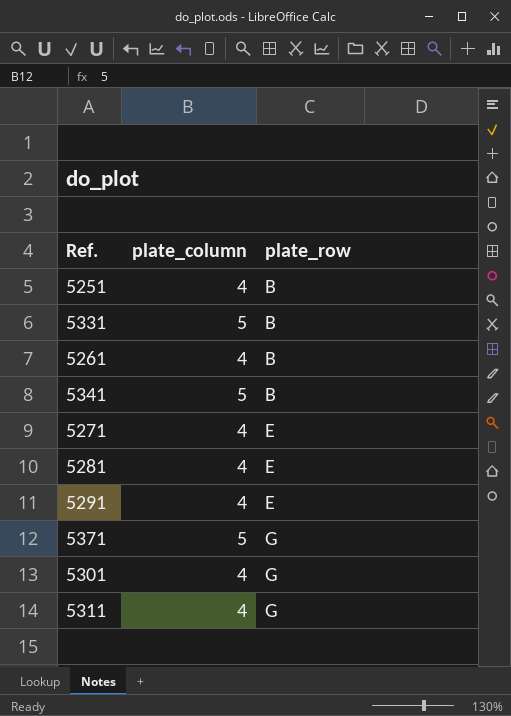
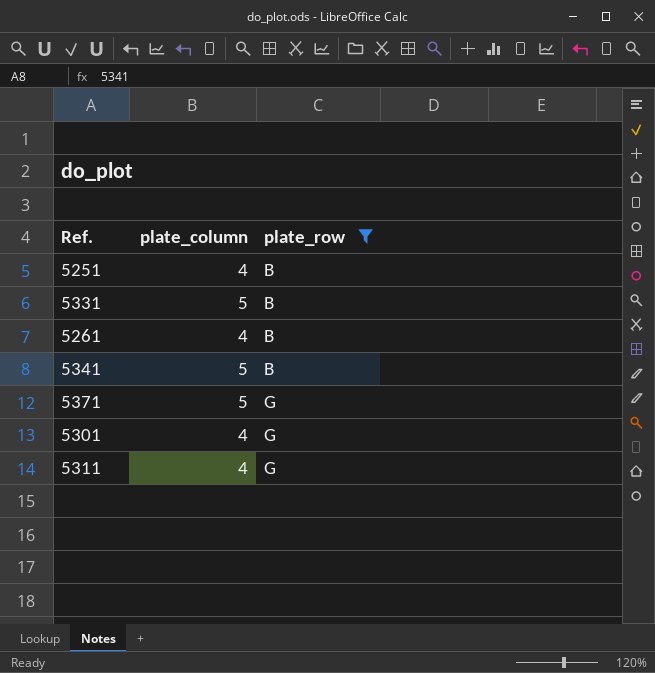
filter: none -> plate_row != E

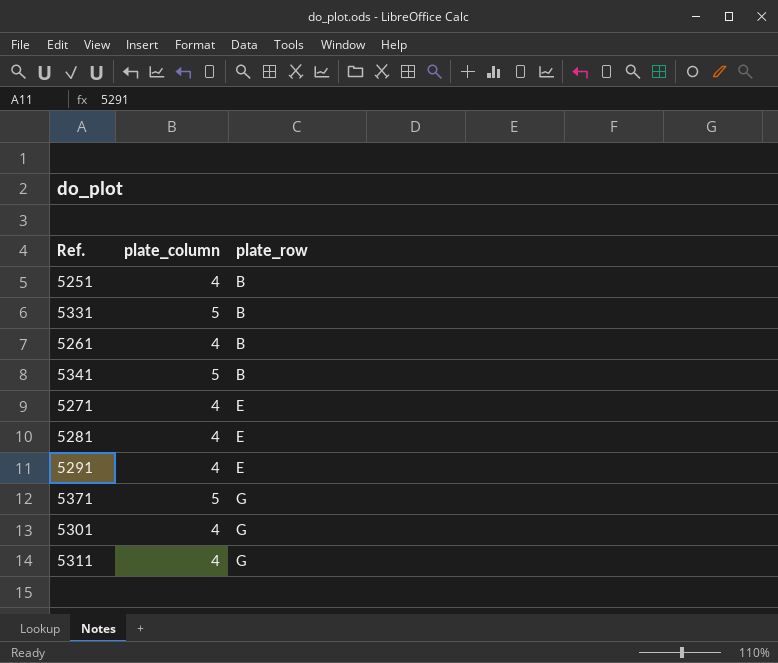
filter: plate_row != E -> none

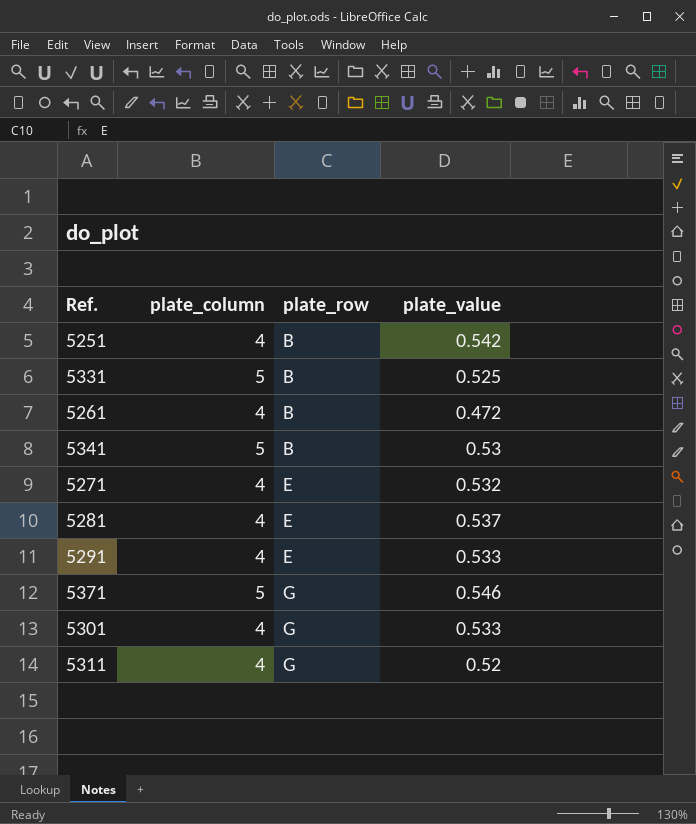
column plate_value | position: none -> 4

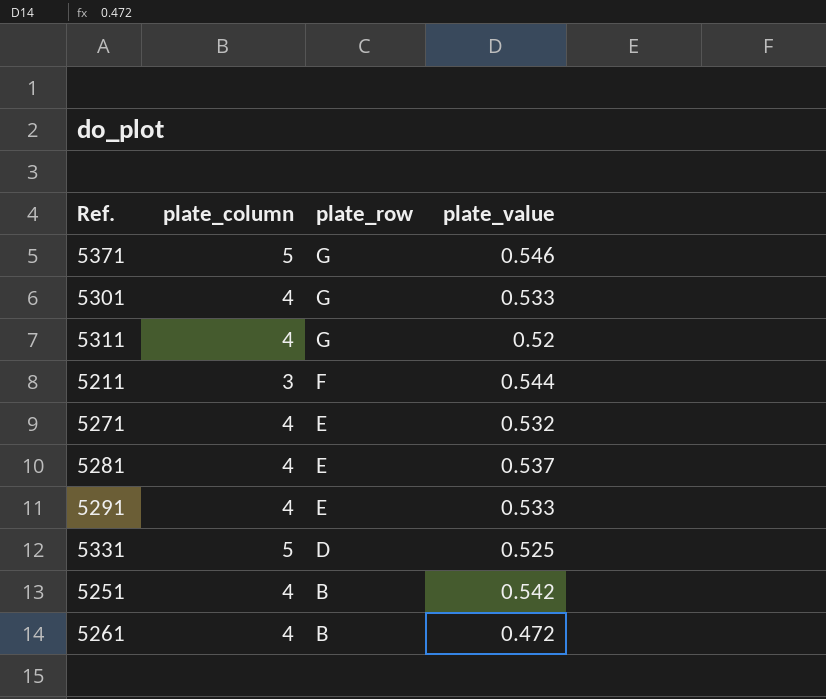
row order: plate_row ascending -> plate_row descending
row 5341: 5 | B | 0.53 -> none
row 5211: none -> 3 | F | 0.544
5331 | plate_row: B -> D

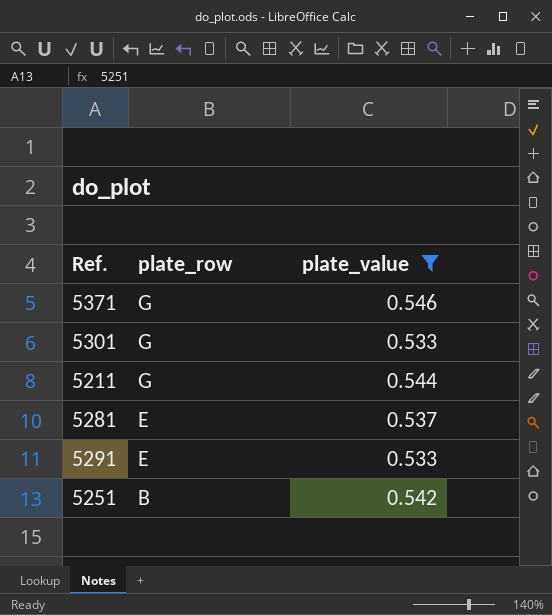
filter: none -> plate_value >= 0.533
column plate_column | position: 2 -> none
5211 | plate_row: F -> G

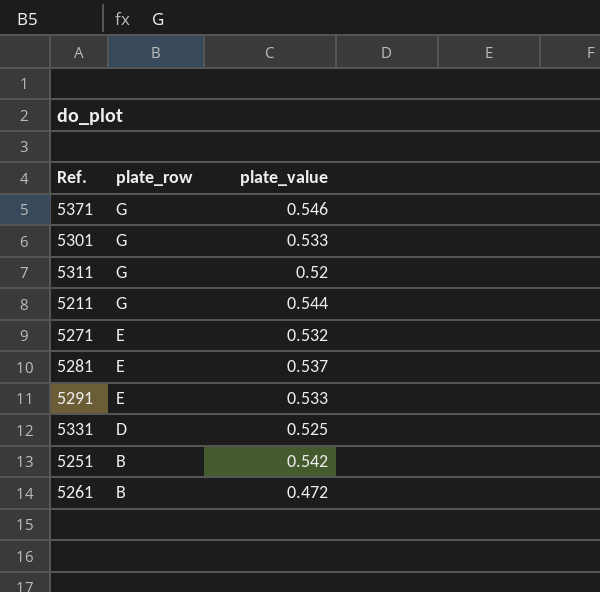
filter: plate_value >= 0.533 -> none

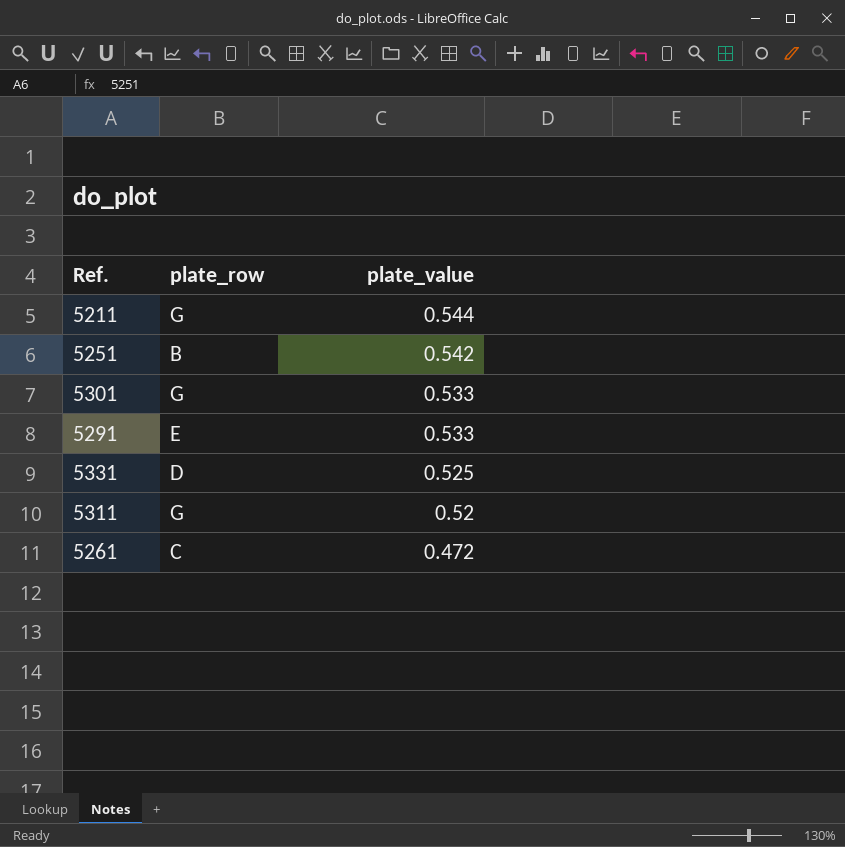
row order: plate_row descending -> plate_value descending
row 5371: G | 0.546 -> none
row 5271: E | 0.532 -> none
row 5281: E | 0.537 -> none
5261 | plate_row: B -> C

